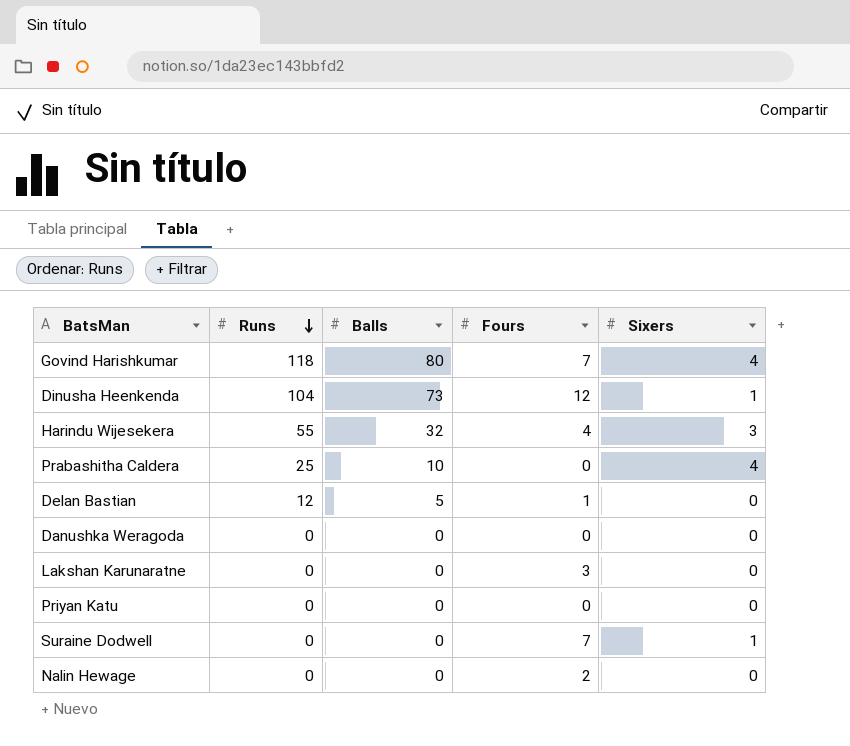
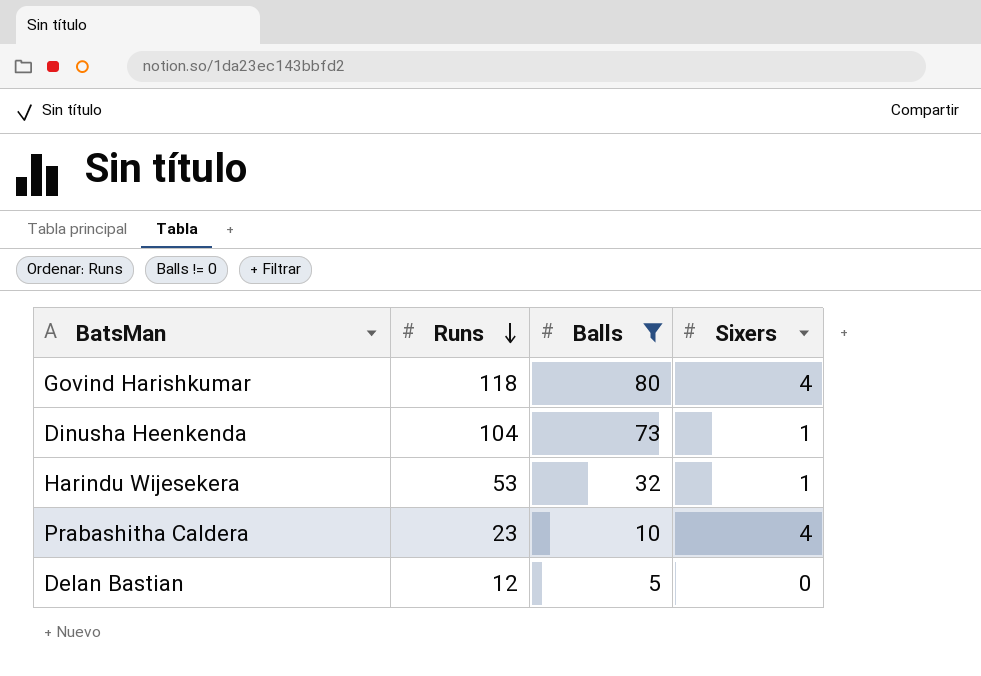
filter: none -> Balls != 0
column Fours | position: 4 -> none
Harindu Wijesekera | Runs: 55 -> 53
Harindu Wijesekera | Sixers: 3 -> 1
Prabashitha Caldera | Runs: 25 -> 23

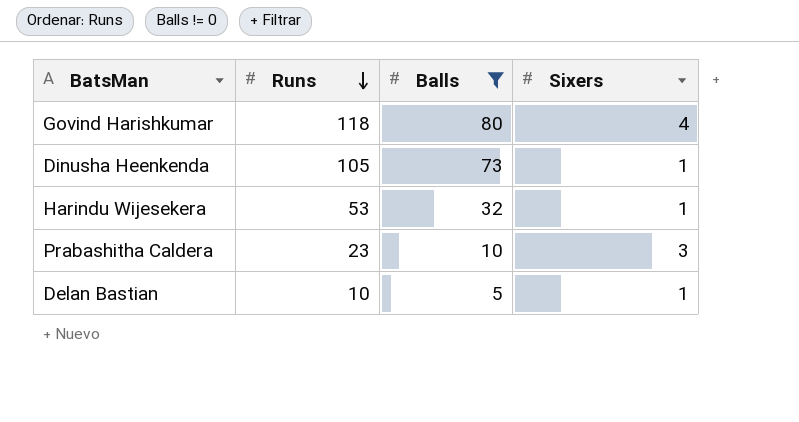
Dinusha Heenkenda | Runs: 104 -> 105
Prabashitha Caldera | Sixers: 4 -> 3
Delan Bastian | Runs: 12 -> 10
Delan Bastian | Sixers: 0 -> 1

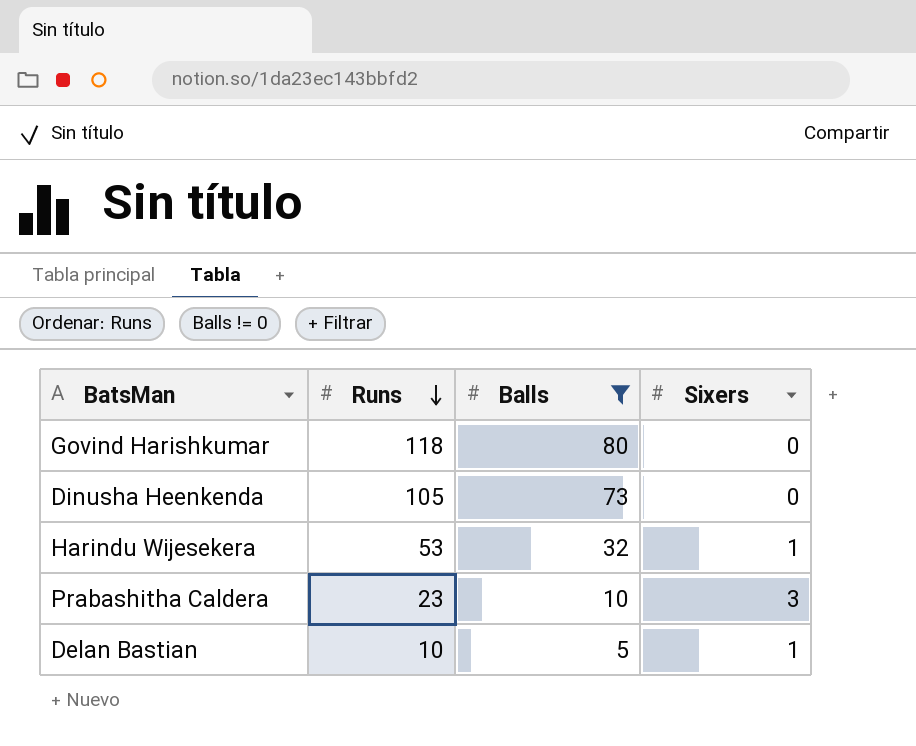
Govind Harishkumar | Sixers: 4 -> 0
Dinusha Heenkenda | Sixers: 1 -> 0

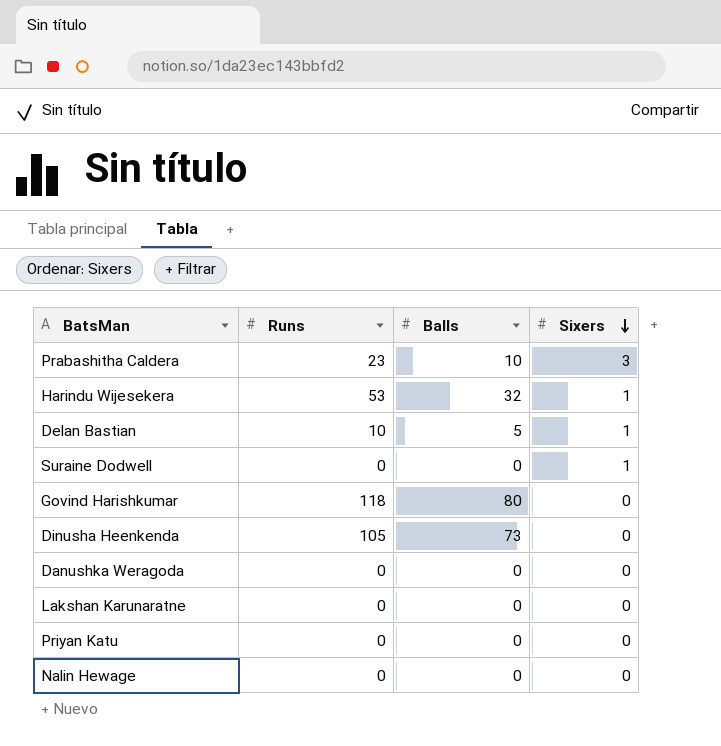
filter: Balls != 0 -> none
row order: Runs descending -> Sixers descending

